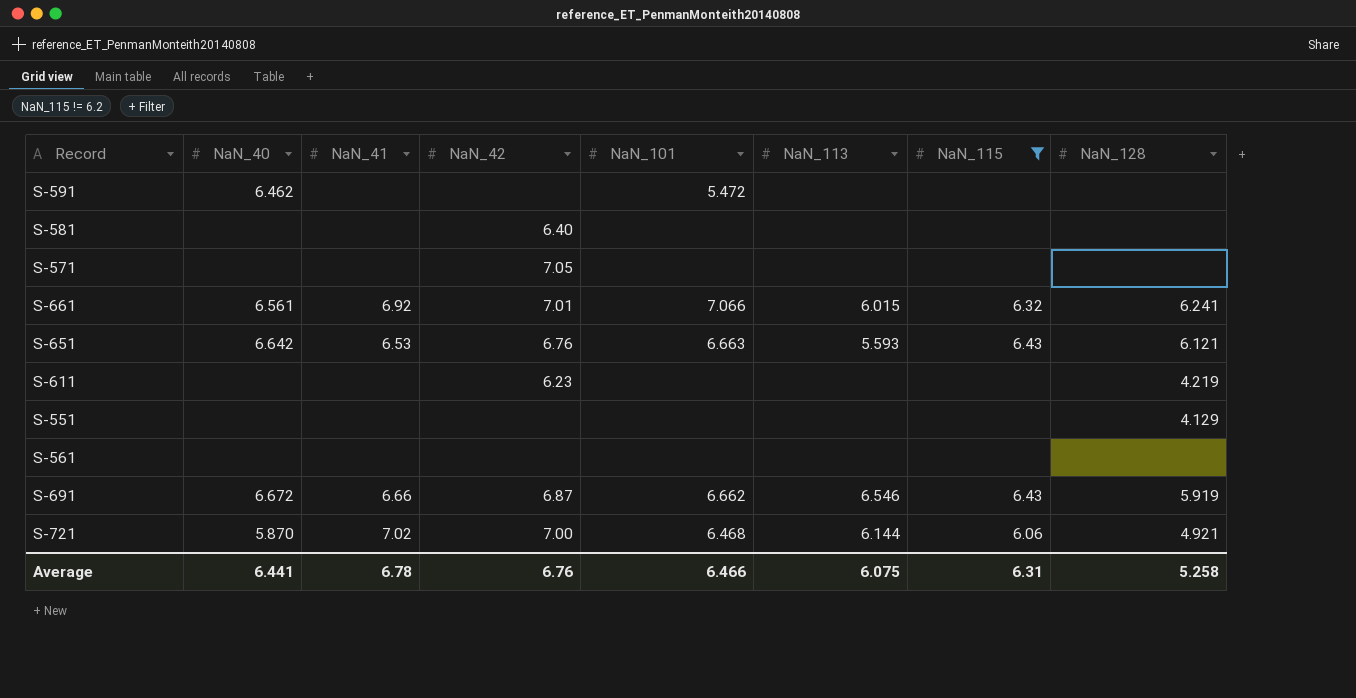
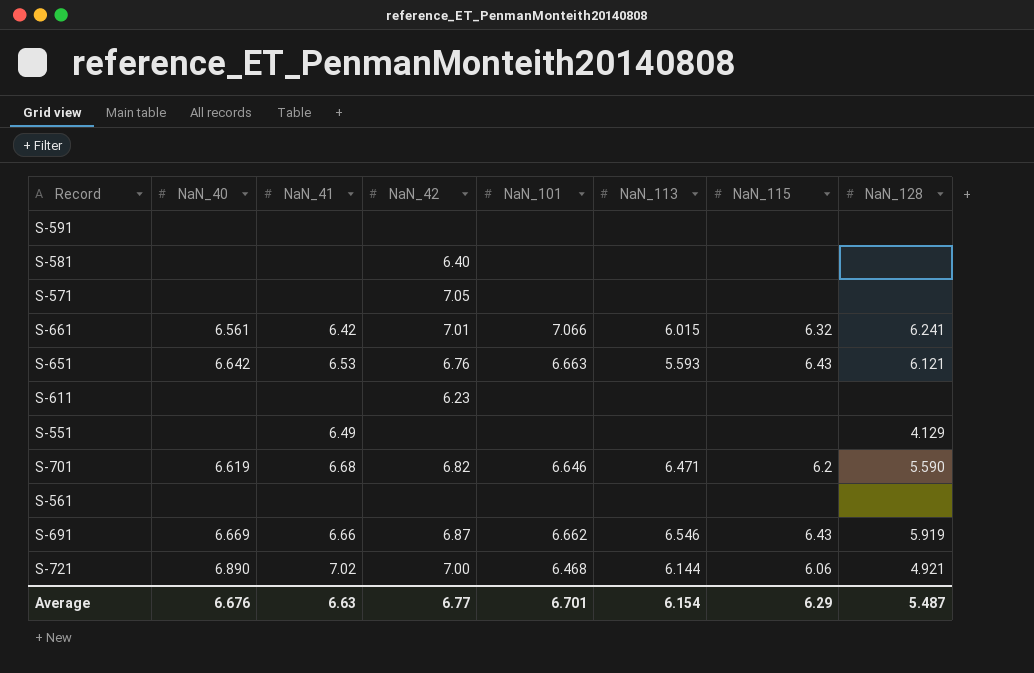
filter: NaN_115 != 6.2 -> none
S-591 | NaN_40: 6.462 -> none
S-591 | NaN_101: 5.472 -> none
S-661 | NaN_41: 6.92 -> 6.42
S-611 | NaN_128: 4.219 -> none
S-551 | NaN_41: none -> 6.49
S-691 | NaN_40: 6.672 -> 6.669
S-721 | NaN_40: 5.870 -> 6.890
Average | NaN_40: 6.441 -> 6.676
Average | NaN_41: 6.78 -> 6.63
Average | NaN_42: 6.76 -> 6.77
Average | NaN_101: 6.466 -> 6.701
Average | NaN_113: 6.075 -> 6.154
Average | NaN_115: 6.31 -> 6.29
Average | NaN_128: 5.258 -> 5.487

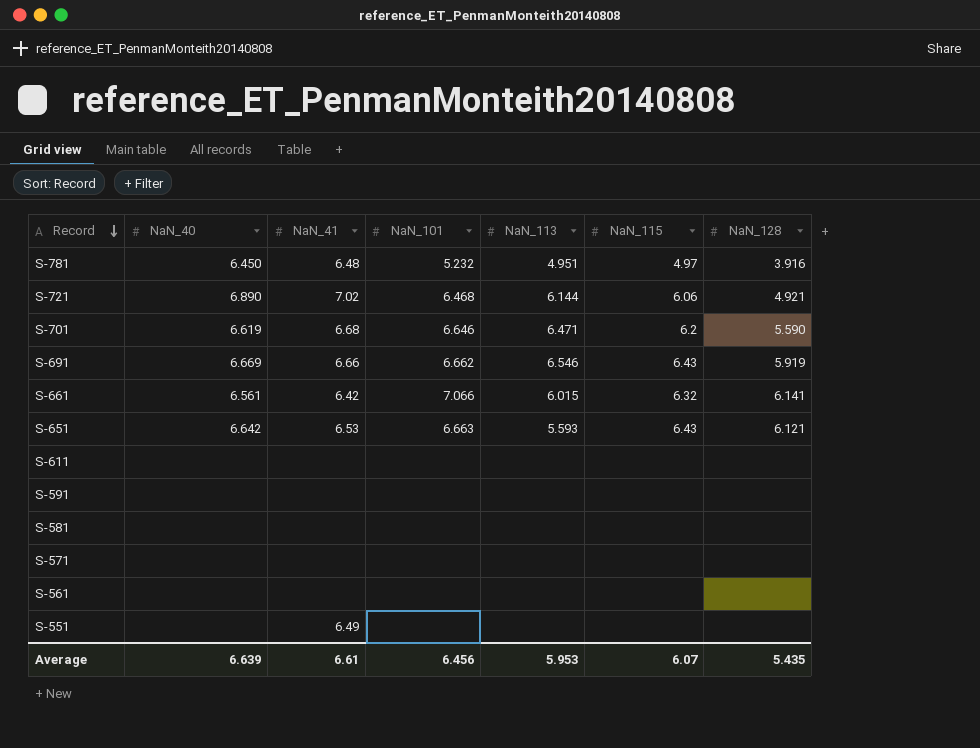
row order: none -> Record descending
column NaN_42 | position: 4 -> none
row S-781: none -> 6.450 | 6.48 | 5.232 | 4.951 | 4.97 | 3.916
S-661 | NaN_128: 6.241 -> 6.141
S-551 | NaN_128: 4.129 -> none
Average | NaN_40: 6.676 -> 6.639
Average | NaN_41: 6.63 -> 6.61
Average | NaN_101: 6.701 -> 6.456
Average | NaN_113: 6.154 -> 5.953
Average | NaN_115: 6.29 -> 6.07
Average | NaN_128: 5.487 -> 5.435

